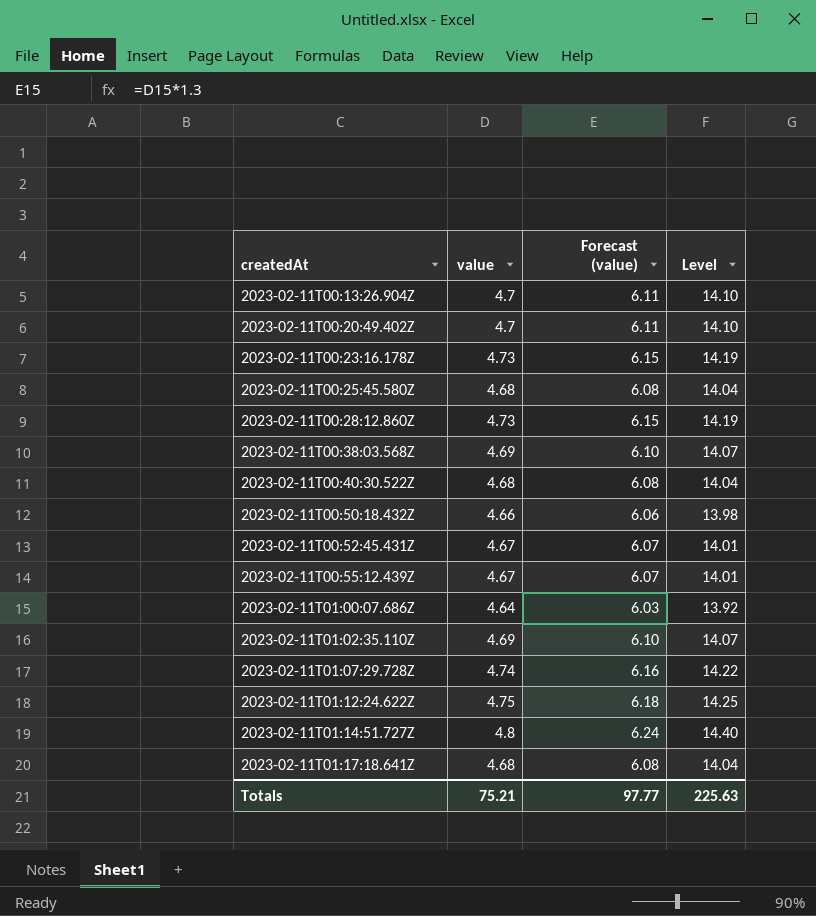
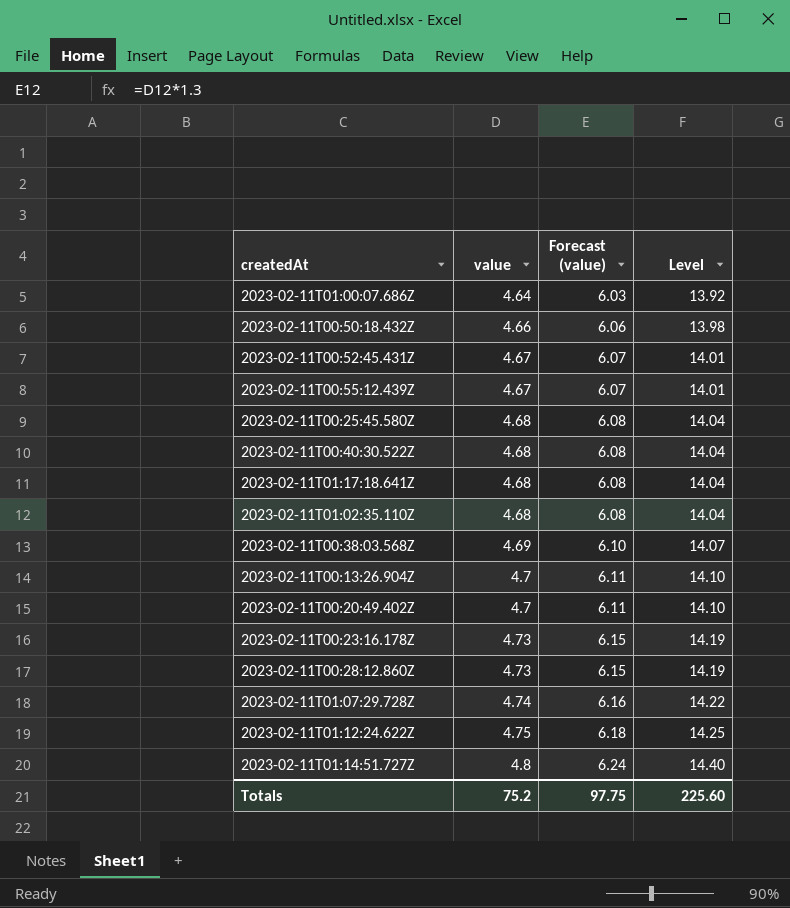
row order: createdAt ascending -> value ascending
2023-02-11T01:02:35.110Z | value: 4.69 -> 4.68
2023-02-11T01:02:35.110Z | Forecast (value): 6.10 -> 6.08
2023-02-11T01:02:35.110Z | Level: 14.07 -> 14.04
Totals | value: 75.21 -> 75.2
Totals | Forecast (value): 97.77 -> 97.75
Totals | Level: 225.63 -> 225.60

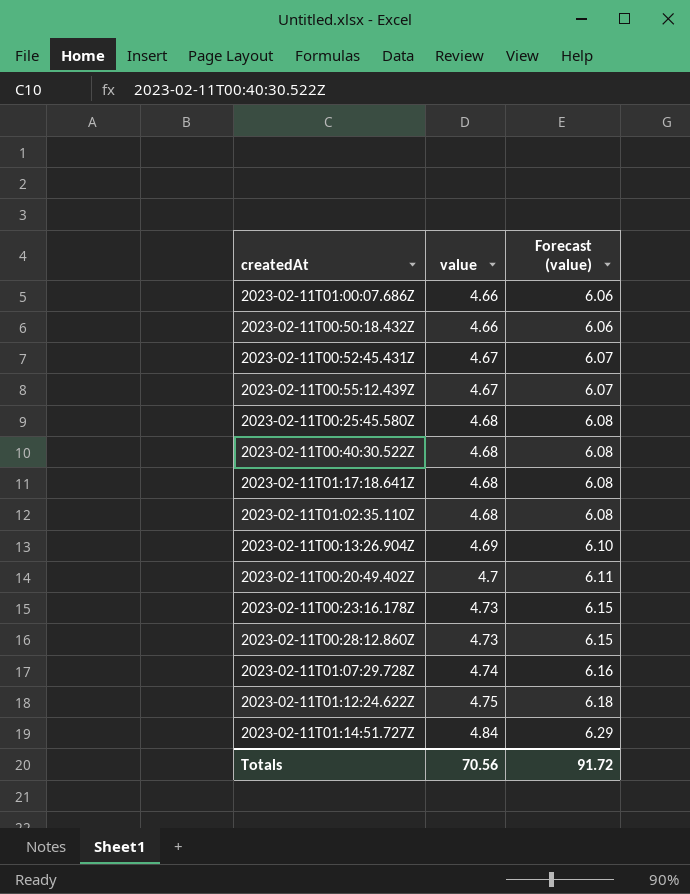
column Level | formula: [value] * 3 -> none
row 2023-02-11T00:38:03.568Z: 4.69 | 6.10 | 14.07 -> none
2023-02-11T01:00:07.686Z | value: 4.64 -> 4.66
2023-02-11T01:00:07.686Z | Forecast (value): 6.03 -> 6.06
2023-02-11T00:13:26.904Z | value: 4.7 -> 4.69
2023-02-11T00:13:26.904Z | Forecast (value): 6.11 -> 6.10
2023-02-11T01:14:51.727Z | value: 4.8 -> 4.84
2023-02-11T01:14:51.727Z | Forecast (value): 6.24 -> 6.29
Totals | value: 75.2 -> 70.56
Totals | Forecast (value): 97.75 -> 91.72

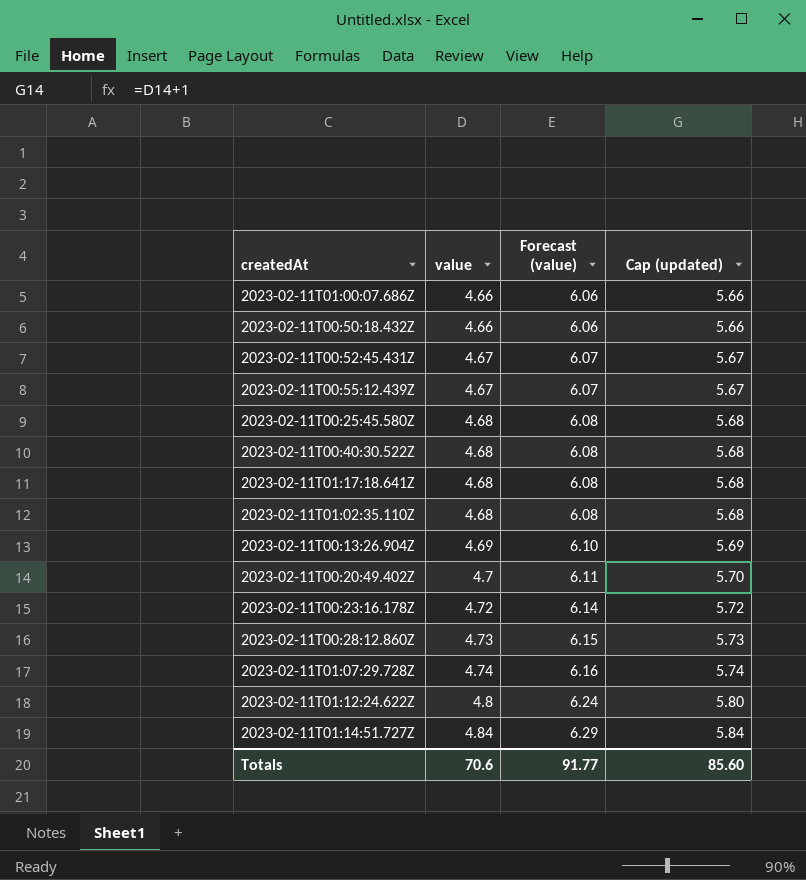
column Cap (updated) | formula: none -> [value] + 1
2023-02-11T00:23:16.178Z | value: 4.73 -> 4.72
2023-02-11T00:23:16.178Z | Forecast (value): 6.15 -> 6.14
2023-02-11T01:12:24.622Z | value: 4.75 -> 4.8
2023-02-11T01:12:24.622Z | Forecast (value): 6.18 -> 6.24
Totals | value: 70.56 -> 70.6
Totals | Forecast (value): 91.72 -> 91.77

